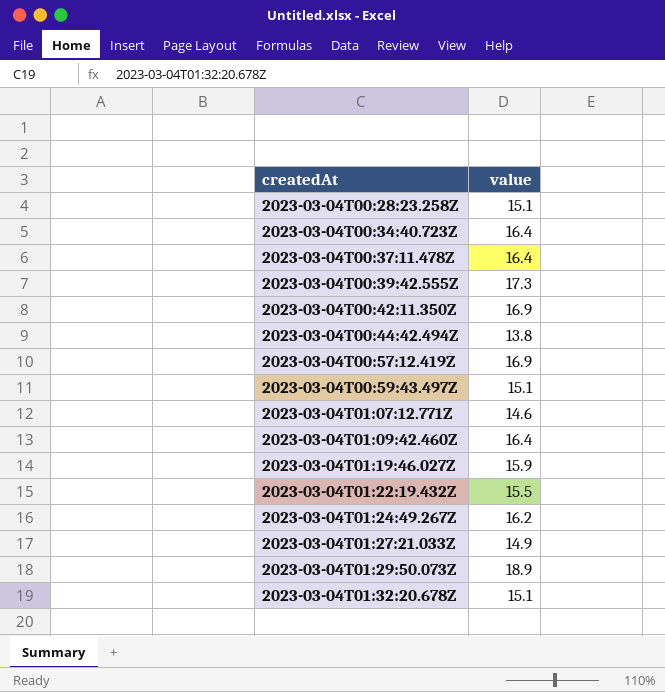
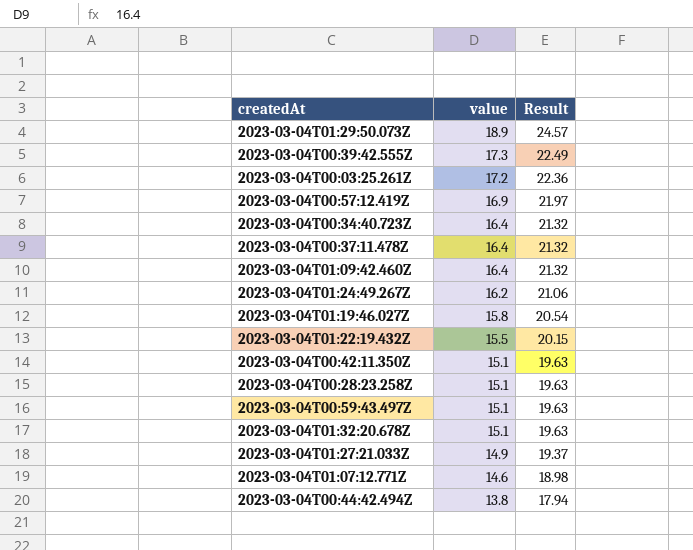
row order: createdAt ascending -> value descending
column Result | formula: none -> [value] * 1.3
row 2023-03-04T00:03:25.261Z: none -> 17.2 | 22.36
2023-03-04T01:19:46.027Z | value: 15.9 -> 15.8
2023-03-04T00:42:11.350Z | value: 16.9 -> 15.1

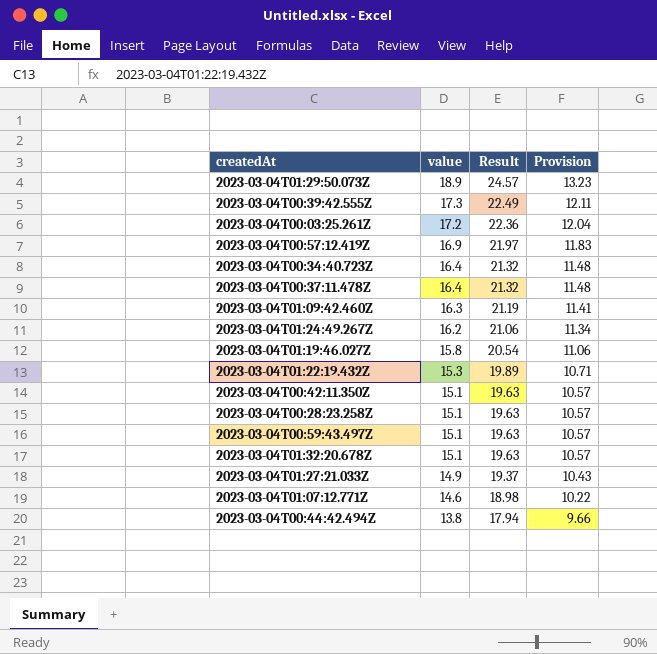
column Provision | formula: none -> [value] * 0.7
2023-03-04T01:09:42.460Z | value: 16.4 -> 16.3
2023-03-04T01:09:42.460Z | Result: 21.32 -> 21.19
2023-03-04T01:22:19.432Z | value: 15.5 -> 15.3
2023-03-04T01:22:19.432Z | Result: 20.15 -> 19.89

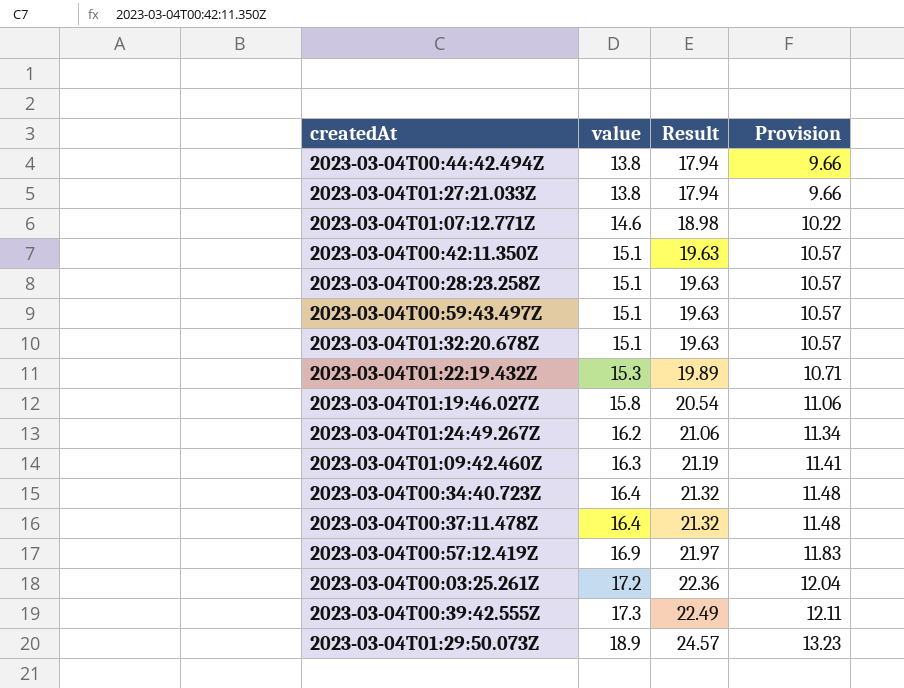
row order: value descending -> value ascending
2023-03-04T01:27:21.033Z | value: 14.9 -> 13.8
2023-03-04T01:27:21.033Z | Result: 19.37 -> 17.94
2023-03-04T01:27:21.033Z | Provision: 10.43 -> 9.66

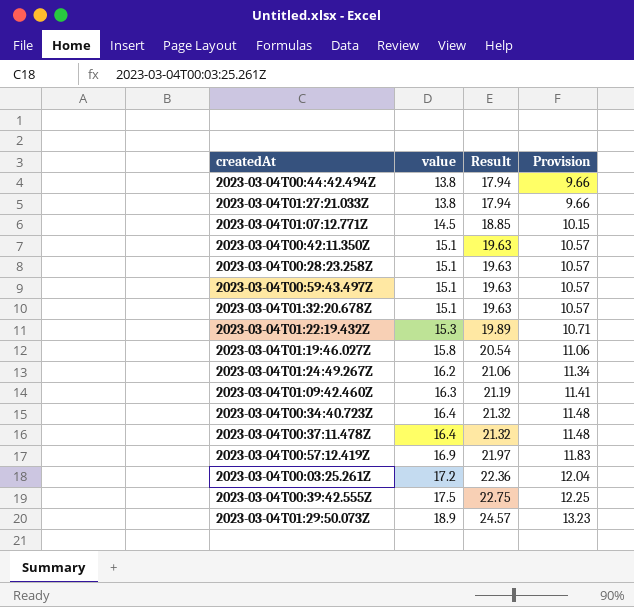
2023-03-04T01:07:12.771Z | value: 14.6 -> 14.5
2023-03-04T01:07:12.771Z | Result: 18.98 -> 18.85
2023-03-04T01:07:12.771Z | Provision: 10.22 -> 10.15
2023-03-04T00:39:42.555Z | value: 17.3 -> 17.5
2023-03-04T00:39:42.555Z | Result: 22.49 -> 22.75
2023-03-04T00:39:42.555Z | Provision: 12.11 -> 12.25

